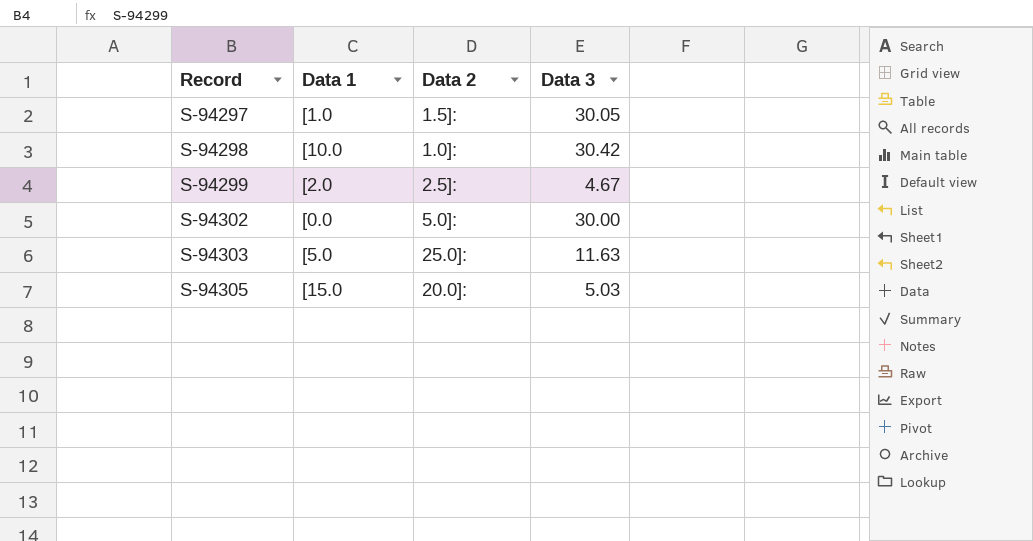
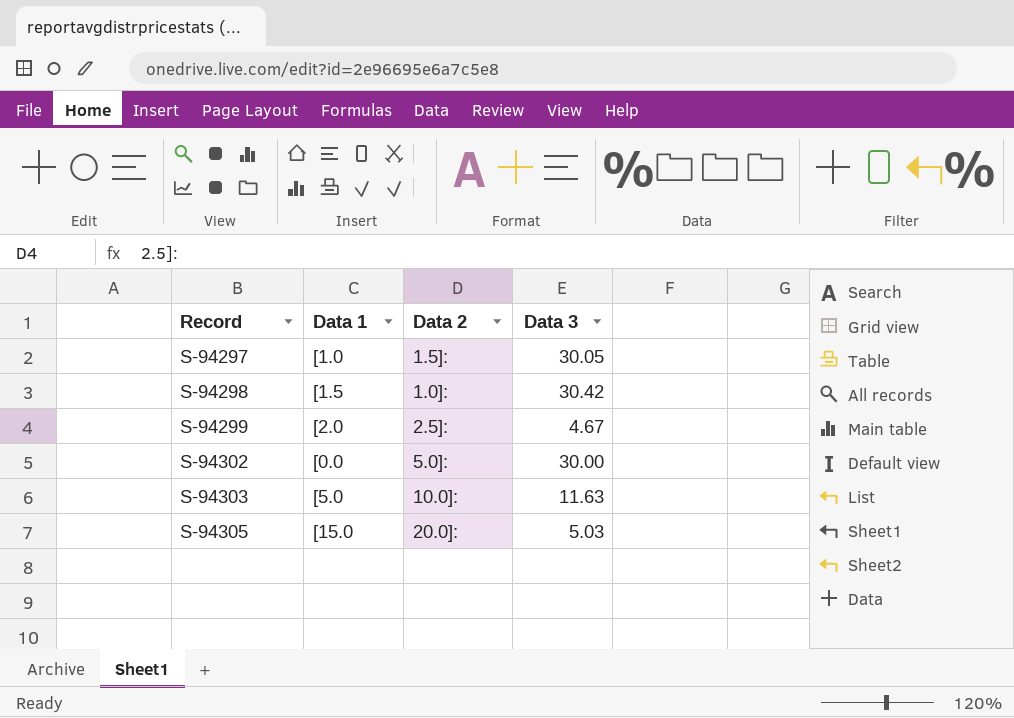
S-94298 | Data 1: [10.0 -> [1.5
S-94303 | Data 2: 25.0]: -> 10.0]:

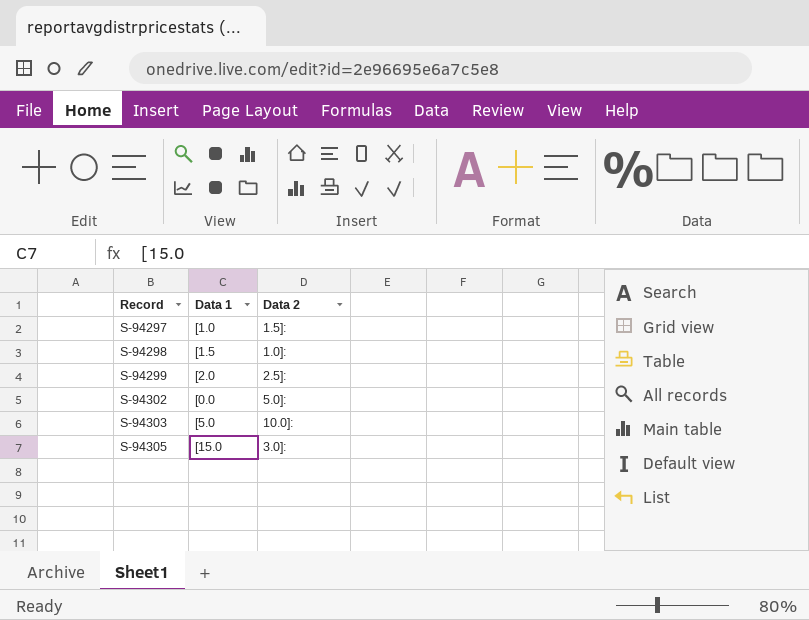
column Data 3 | position: 4 -> none
S-94305 | Data 2: 20.0]: -> 3.0]:

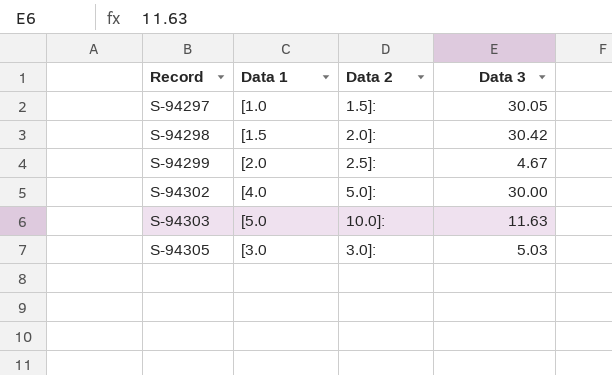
column Data 3 | position: none -> 4
S-94298 | Data 2: 1.0]: -> 2.0]:
S-94302 | Data 1: [0.0 -> [4.0
S-94305 | Data 1: [15.0 -> [3.0

